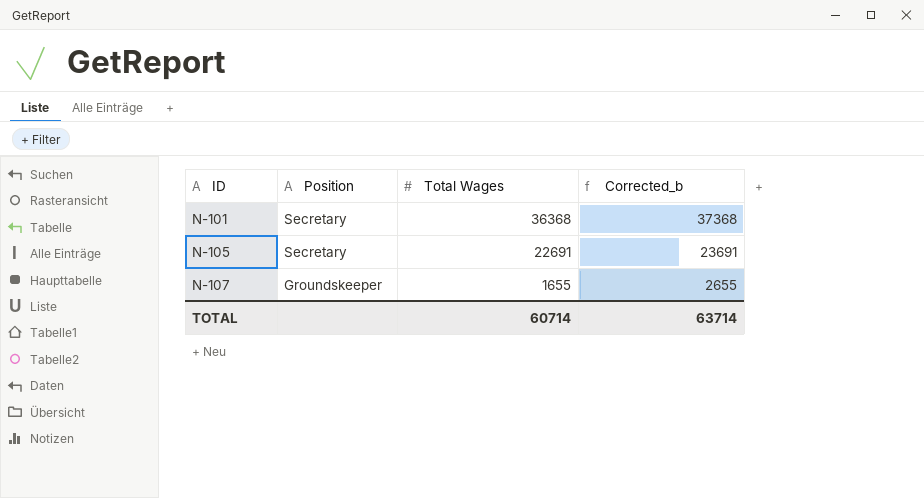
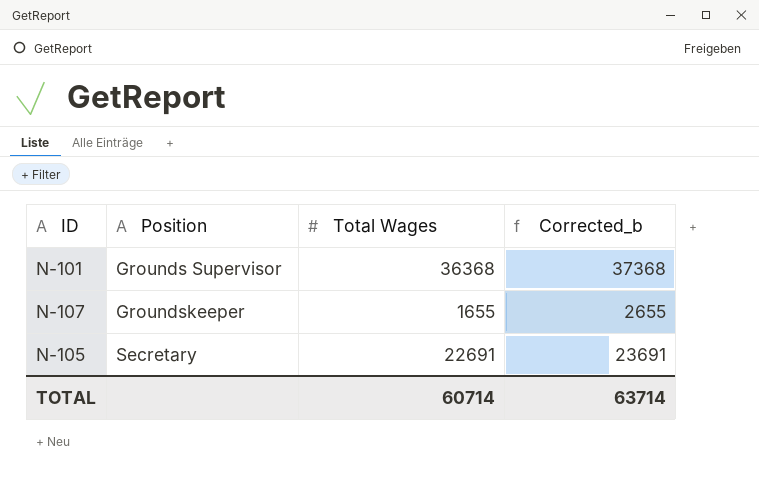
row order: ID ascending -> Position ascending
N-101 | Position: Secretary -> Grounds Supervisor

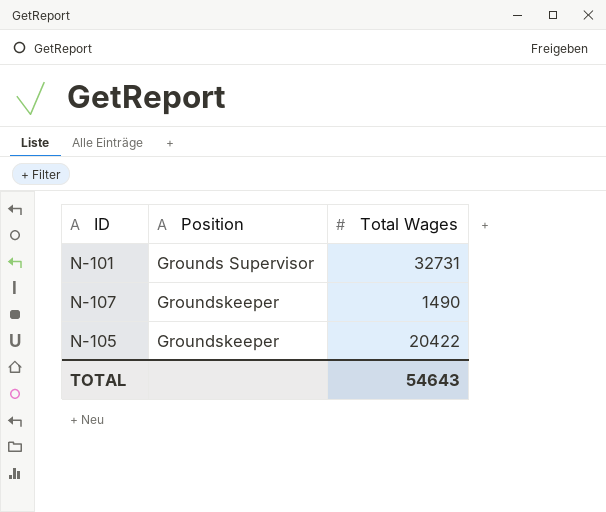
column Corrected_b | formula: [Total Wages] + 1000 -> none
N-101 | Total Wages: 36368 -> 32731
N-107 | Total Wages: 1655 -> 1490
N-105 | Position: Secretary -> Groundskeeper
N-105 | Total Wages: 22691 -> 20422
TOTAL | Total Wages: 60714 -> 54643

